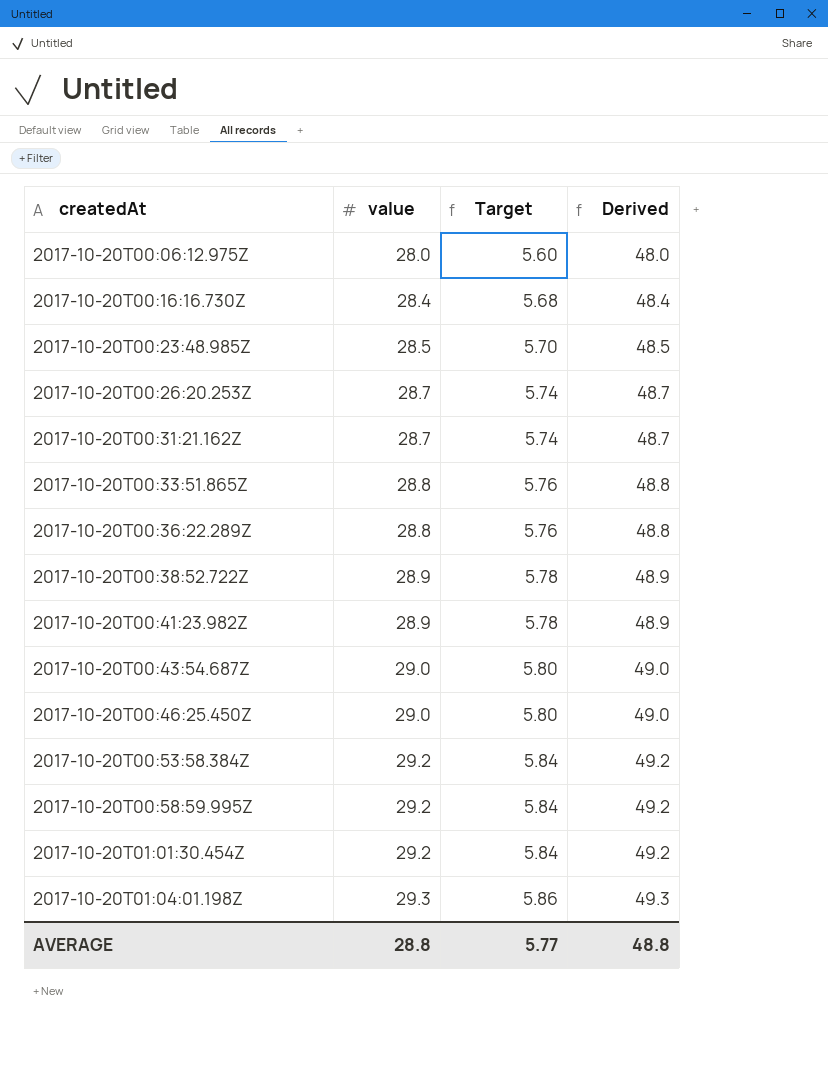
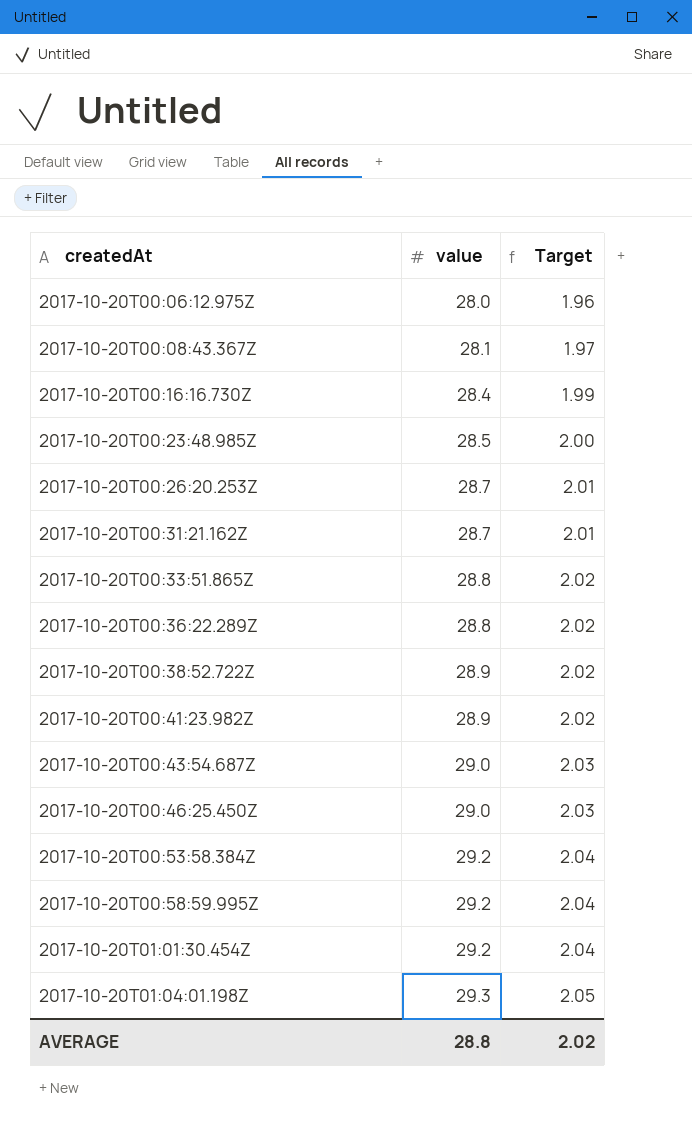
column Derived | formula: [value] + 20 -> none
column Target | formula: [value] * 0.2 -> [value] * 0.07
row 2017-10-20T00:08:43.367Z: none -> 28.1 | 1.97
AVERAGE | Target: 5.77 -> 2.02

